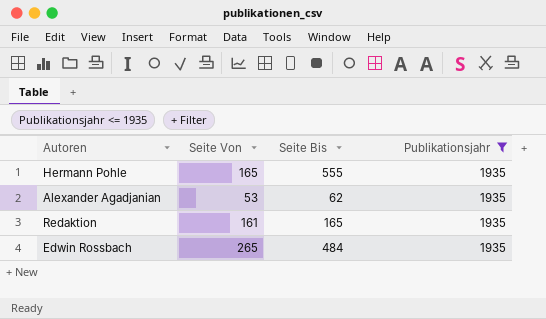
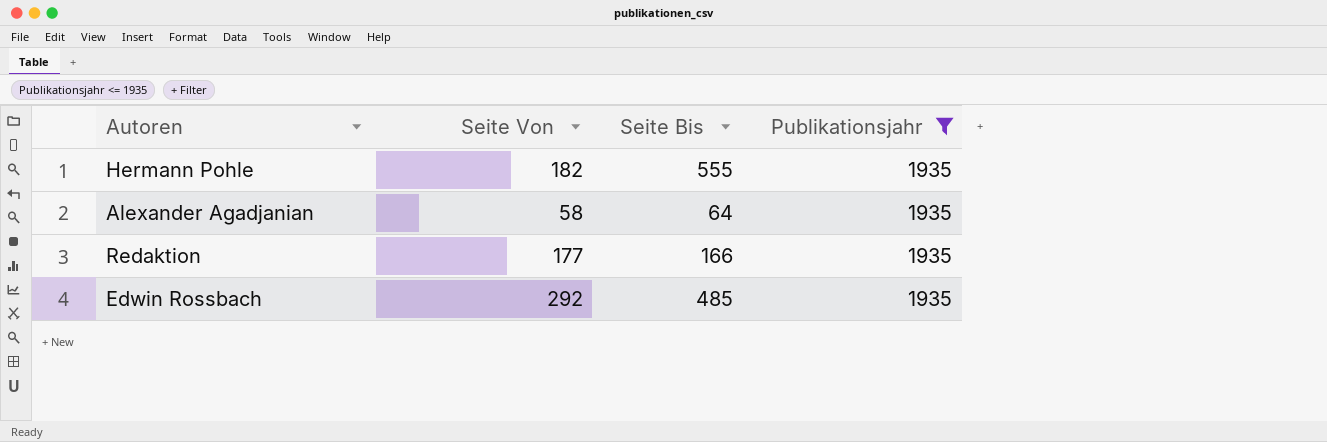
Hermann Pohle | Seite Von: 165 -> 182
Alexander Agadjanian | Seite Von: 53 -> 58
Alexander Agadjanian | Seite Bis: 62 -> 64
Redaktion | Seite Von: 161 -> 177
Redaktion | Seite Bis: 165 -> 166
Edwin Rossbach | Seite Von: 265 -> 292
Edwin Rossbach | Seite Bis: 484 -> 485

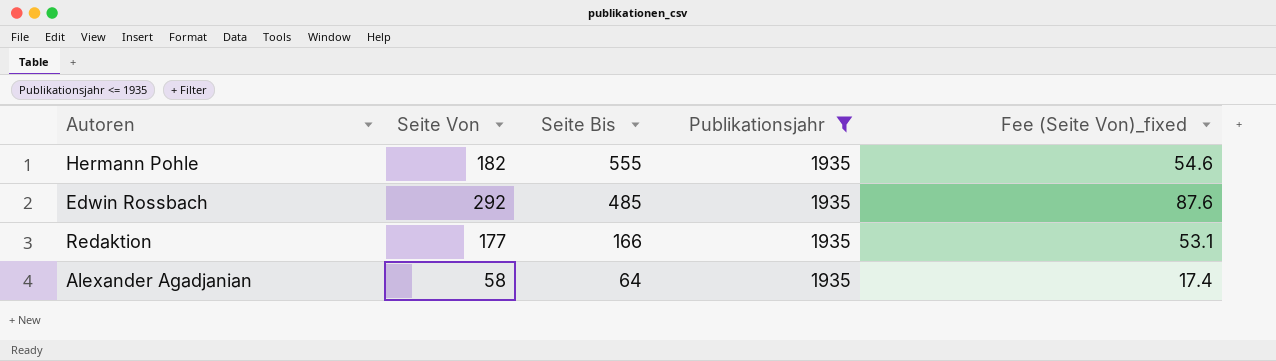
row order: none -> Seite Bis descending
column Fee (Seite Von)_fixed | formula: none -> [Seite Von] * 0.3

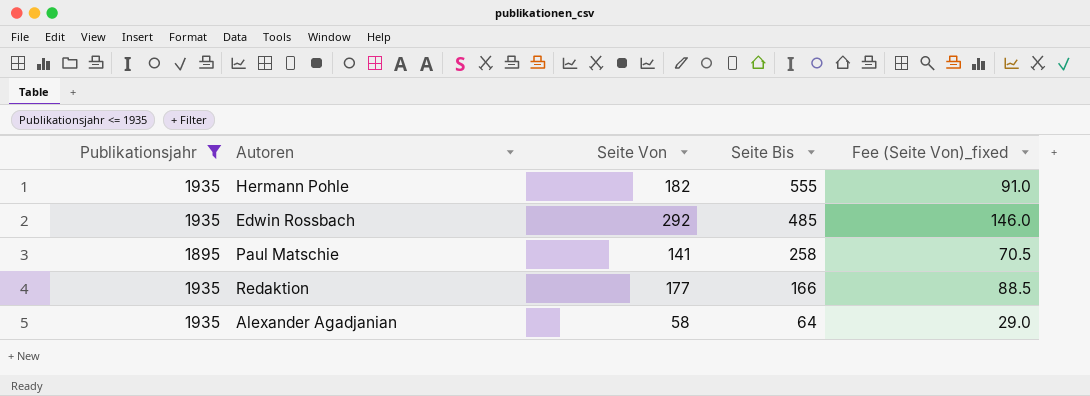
column Publikationsjahr | position: 4 -> 1
column Fee (Seite Von)_fixed | formula: [Seite Von] * 0.3 -> [Seite Von] * 0.5
row Paul Matschie: none -> 1895 | 141 | 258 | 70.5

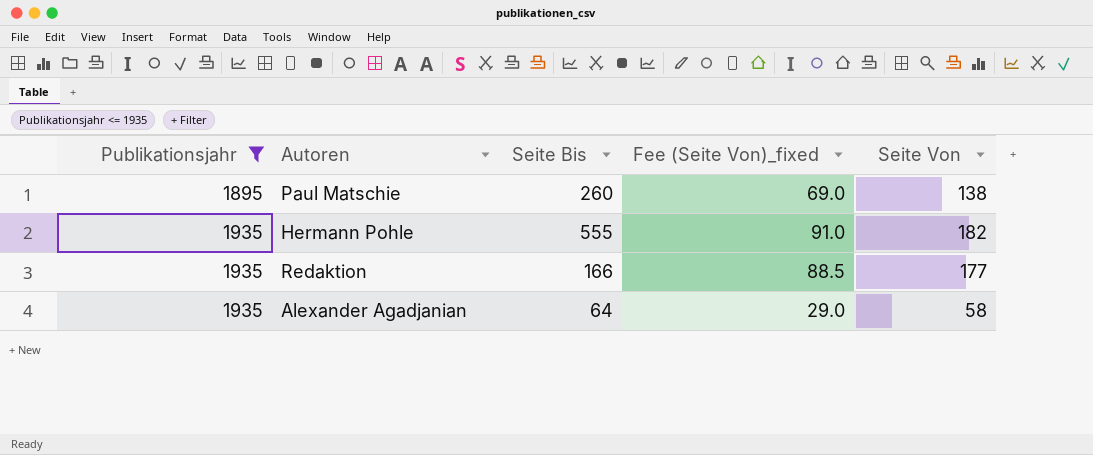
row order: Seite Bis descending -> Publikationsjahr ascending
column Seite Von | position: 3 -> 5
row Edwin Rossbach: 1935 | 292 | 485 | 146.0 -> none
Paul Matschie | Seite Bis: 258 -> 260
Paul Matschie | Fee (Seite Von)_fixed: 70.5 -> 69.0
Paul Matschie | Seite Von: 141 -> 138

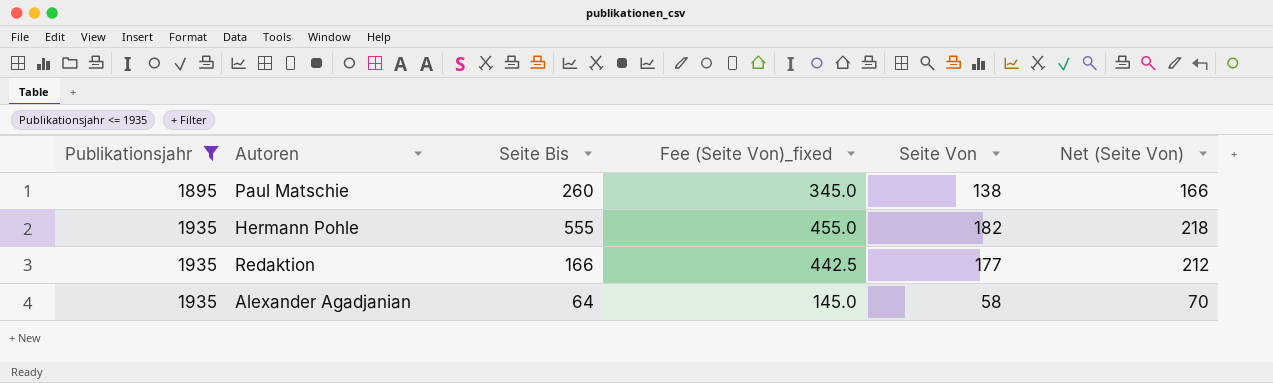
column Fee (Seite Von)_fixed | formula: [Seite Von] * 0.5 -> [Seite Von] * 2.5
column Net (Seite Von) | formula: none -> [Seite Von] * 1.2

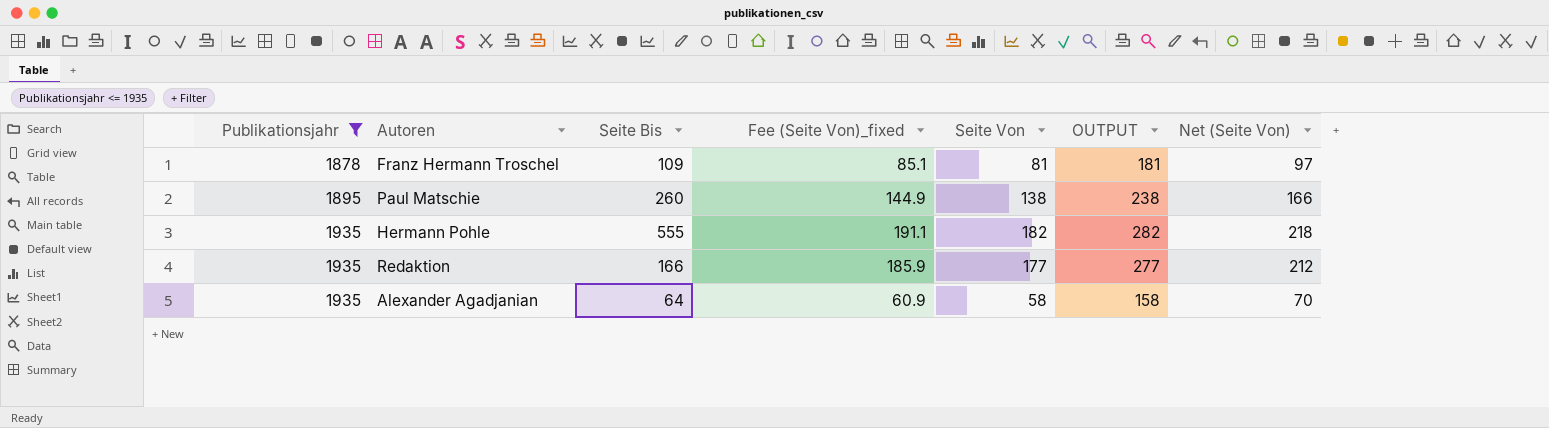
column Fee (Seite Von)_fixed | formula: [Seite Von] * 2.5 -> [Seite Von] * 1.05
column OUTPUT | formula: none -> [Seite Von] + 100
row Franz Hermann Troschel: none -> 1878 | 109 | 85.1 | 81 | 181 | 97

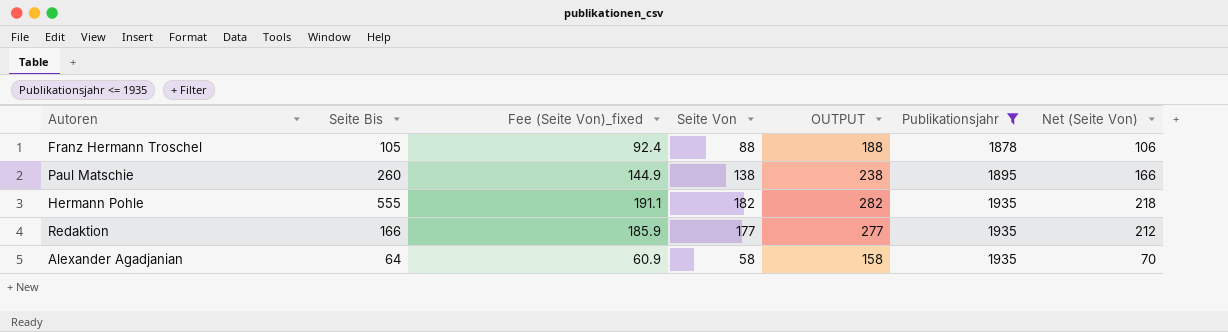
column Publikationsjahr | position: 1 -> 6
Franz Hermann Troschel | Seite Bis: 109 -> 105
Franz Hermann Troschel | Fee (Seite Von)_fixed: 85.1 -> 92.4
Franz Hermann Troschel | Seite Von: 81 -> 88
Franz Hermann Troschel | OUTPUT: 181 -> 188
Franz Hermann Troschel | Net (Seite Von): 97 -> 106

